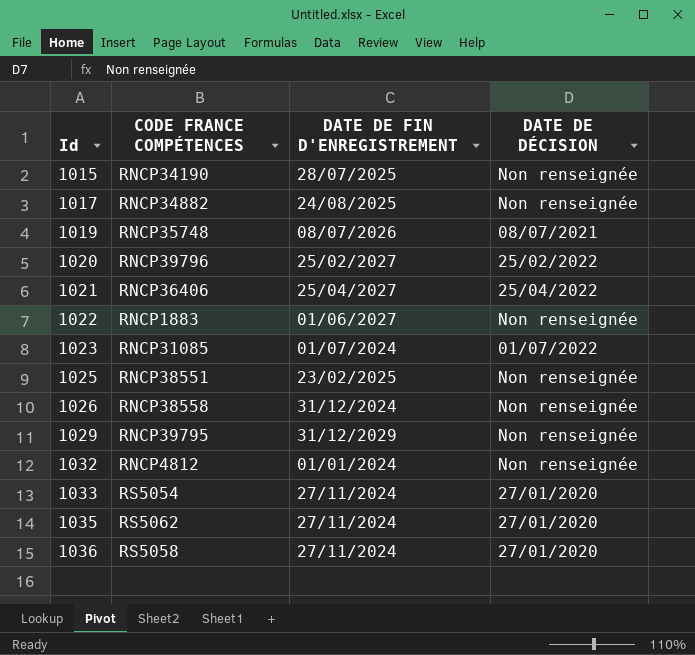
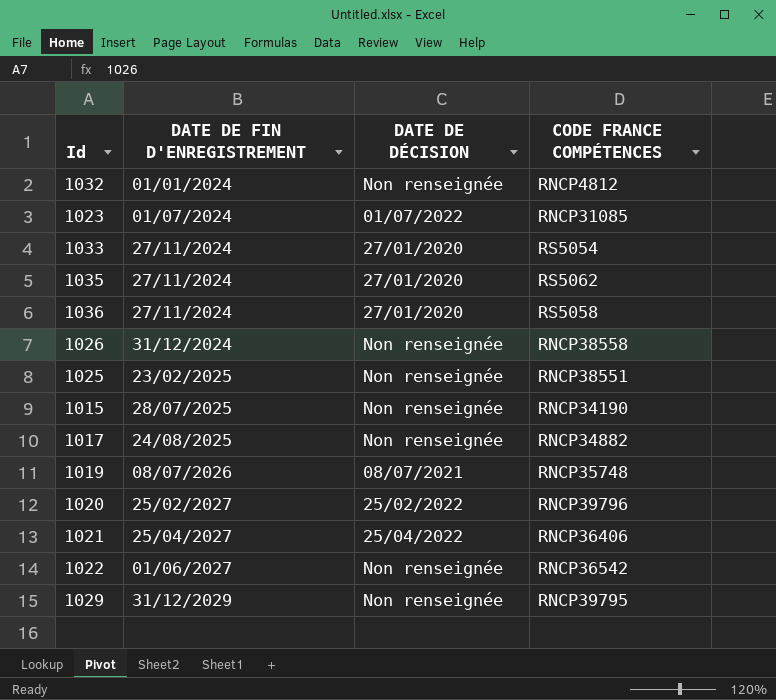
row order: Id ascending -> DATE DE FIN D'ENREGISTREMENT ascending
column CODE FRANCE COMPÉTENCES | position: 2 -> 4
1022 | CODE FRANCE COMPÉTENCES: RNCP1883 -> RNCP36542

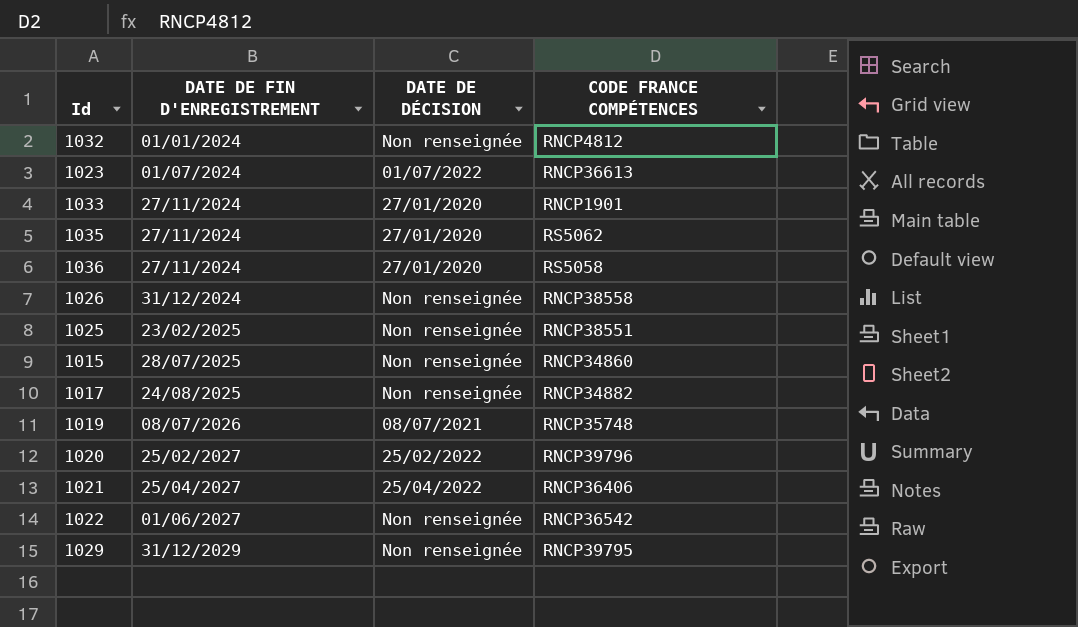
1023 | CODE FRANCE COMPÉTENCES: RNCP31085 -> RNCP36613
1033 | CODE FRANCE COMPÉTENCES: RS5054 -> RNCP1901
1015 | CODE FRANCE COMPÉTENCES: RNCP34190 -> RNCP34860

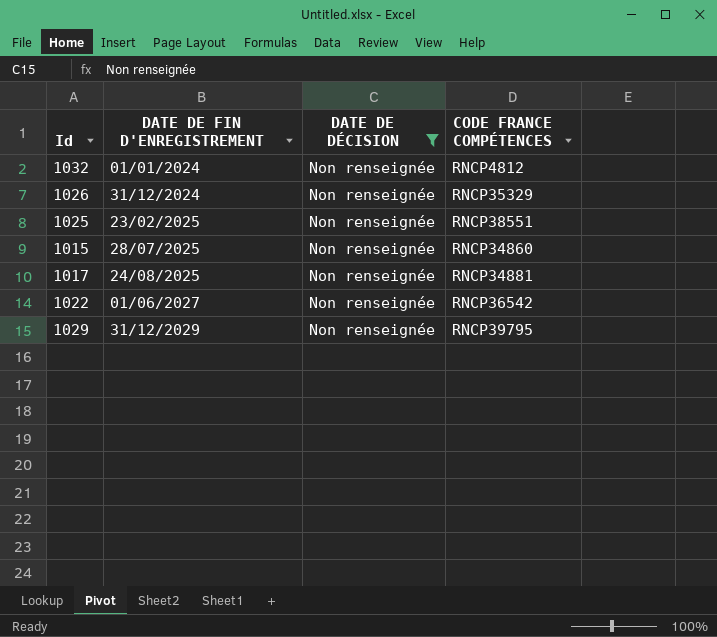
filter: none -> DATE DE DÉCISION = Non renseignée
1026 | CODE FRANCE COMPÉTENCES: RNCP38558 -> RNCP35329
1017 | CODE FRANCE COMPÉTENCES: RNCP34882 -> RNCP34881

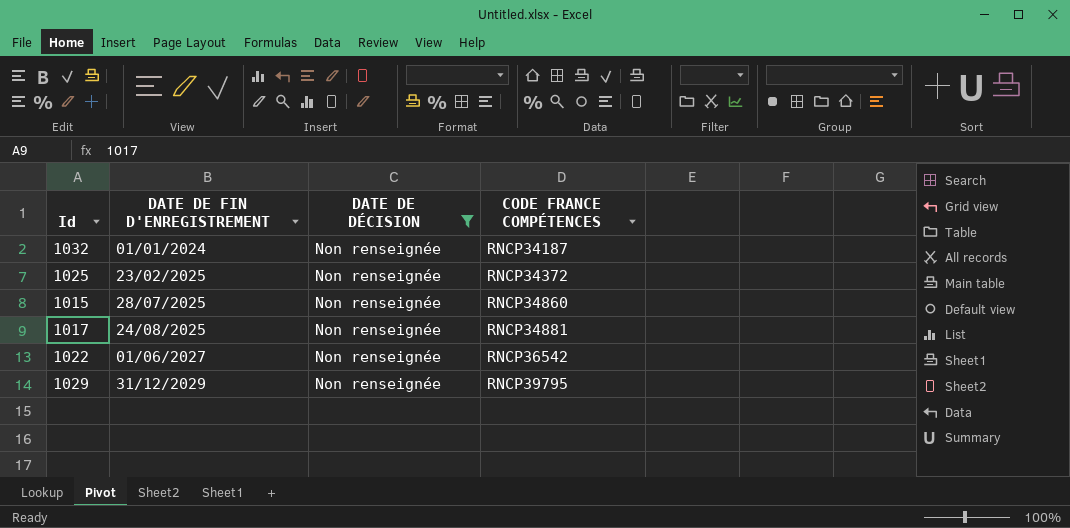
row 1026: 31/12/2024 | Non renseignée | RNCP35329 -> none
1032 | CODE FRANCE COMPÉTENCES: RNCP4812 -> RNCP34187
1025 | CODE FRANCE COMPÉTENCES: RNCP38551 -> RNCP34372

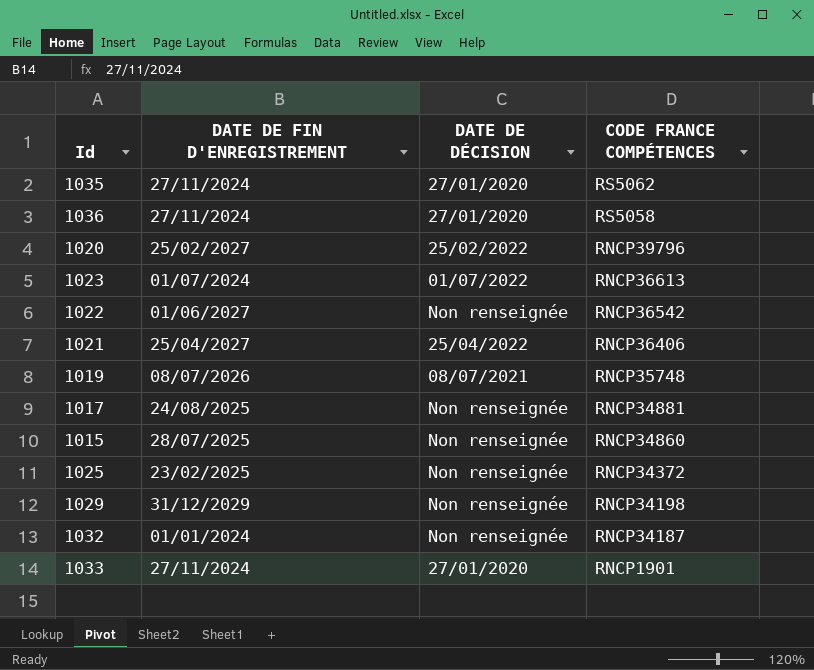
filter: DATE DE DÉCISION = Non renseignée -> none
row order: DATE DE FIN D'ENREGISTREMENT ascending -> CODE FRANCE COMPÉTENCES descending
1029 | CODE FRANCE COMPÉTENCES: RNCP39795 -> RNCP34198

